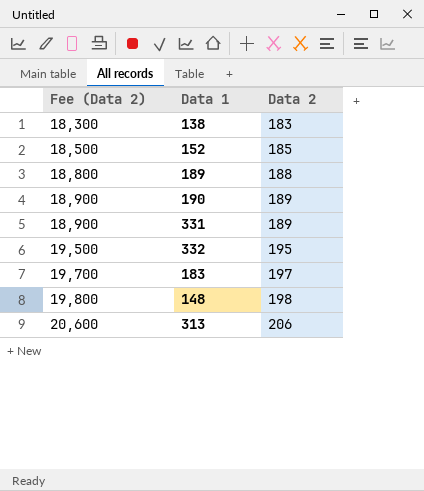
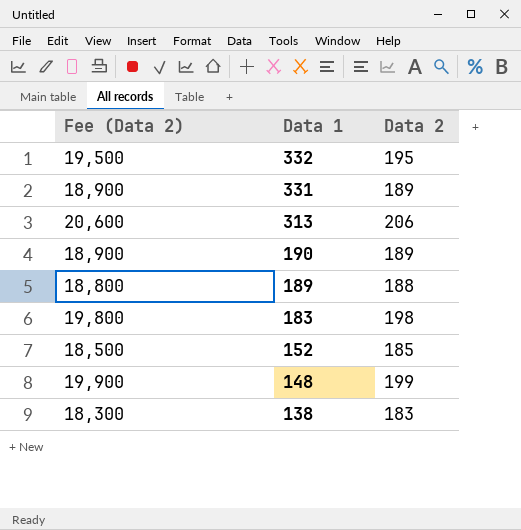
row order: Fee (Data 2) ascending -> Data 1 descending
183 | Fee (Data 2): 19,700 -> 19,800
183 | Data 2: 197 -> 198
148 | Fee (Data 2): 19,800 -> 19,900
148 | Data 2: 198 -> 199

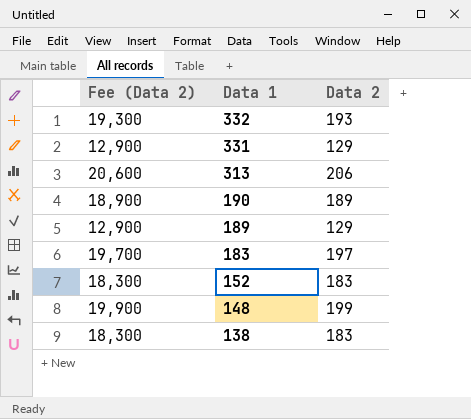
332 | Fee (Data 2): 19,500 -> 19,300
332 | Data 2: 195 -> 193
331 | Fee (Data 2): 18,900 -> 12,900
331 | Data 2: 189 -> 129
189 | Fee (Data 2): 18,800 -> 12,900
189 | Data 2: 188 -> 129
183 | Fee (Data 2): 19,800 -> 19,700
183 | Data 2: 198 -> 197
152 | Fee (Data 2): 18,500 -> 18,300
152 | Data 2: 185 -> 183

